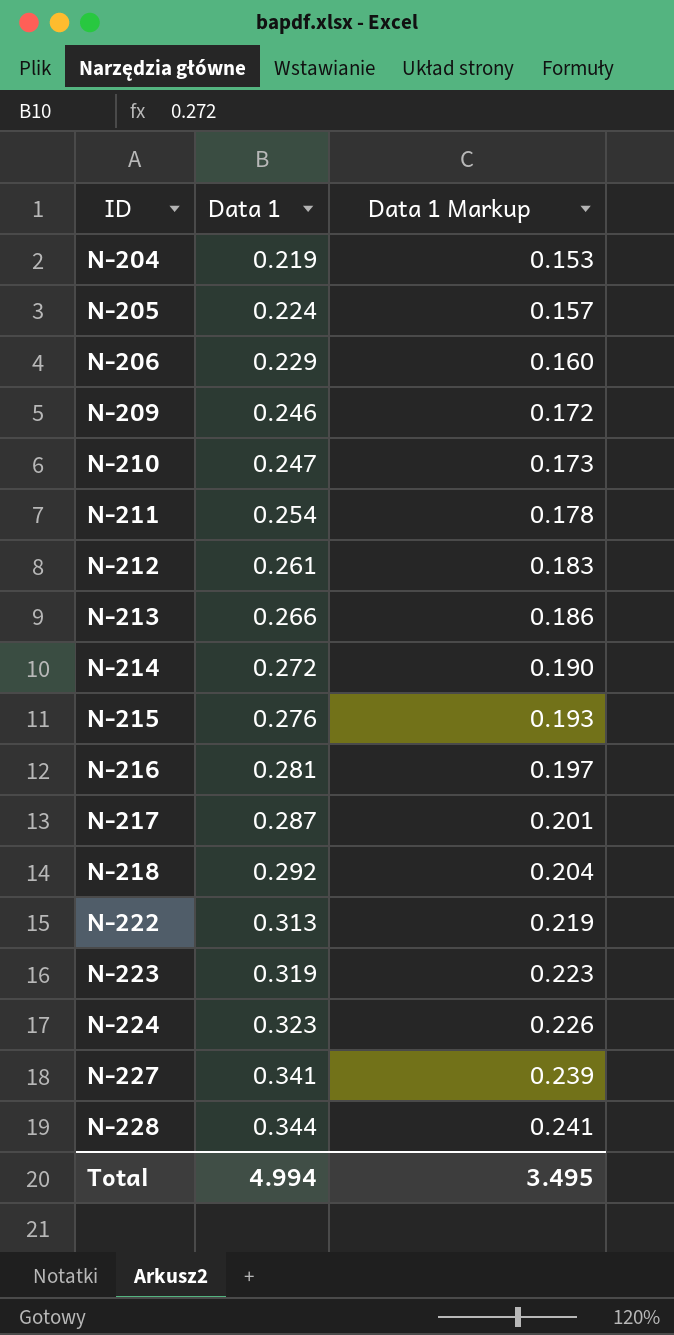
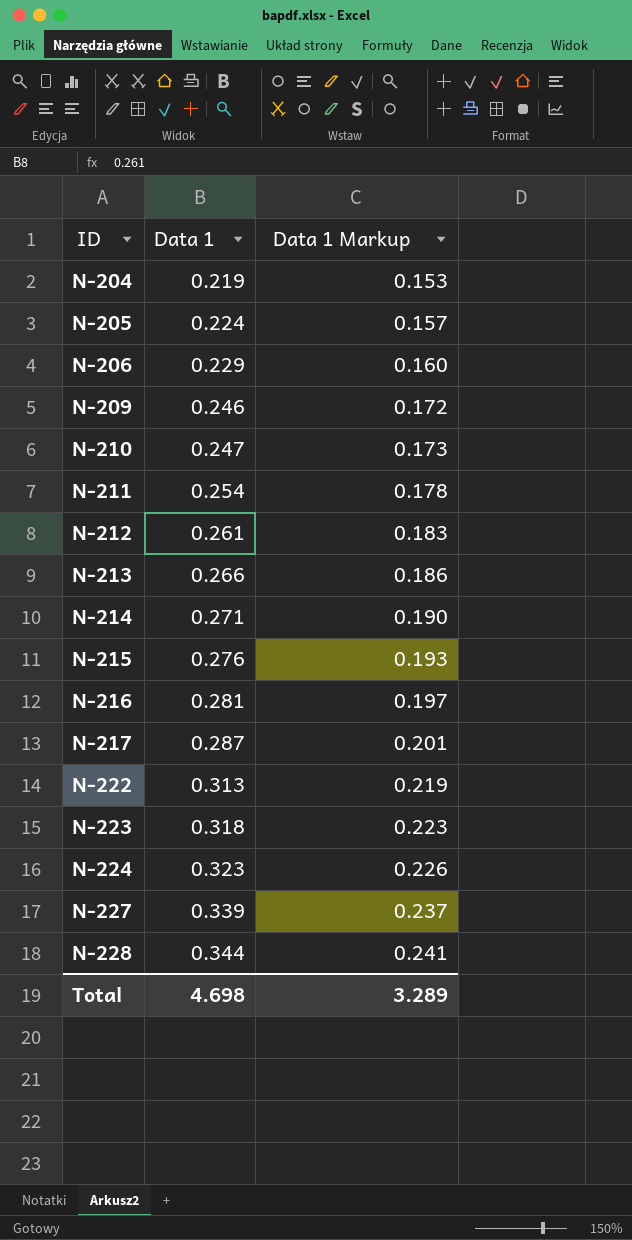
row N-218: 0.292 | 0.204 -> none
N-214 | Data 1: 0.272 -> 0.271
N-223 | Data 1: 0.319 -> 0.318
N-227 | Data 1: 0.341 -> 0.339
N-227 | Data 1 Markup: 0.239 -> 0.237
Total | Data 1: 4.994 -> 4.698
Total | Data 1 Markup: 3.495 -> 3.289

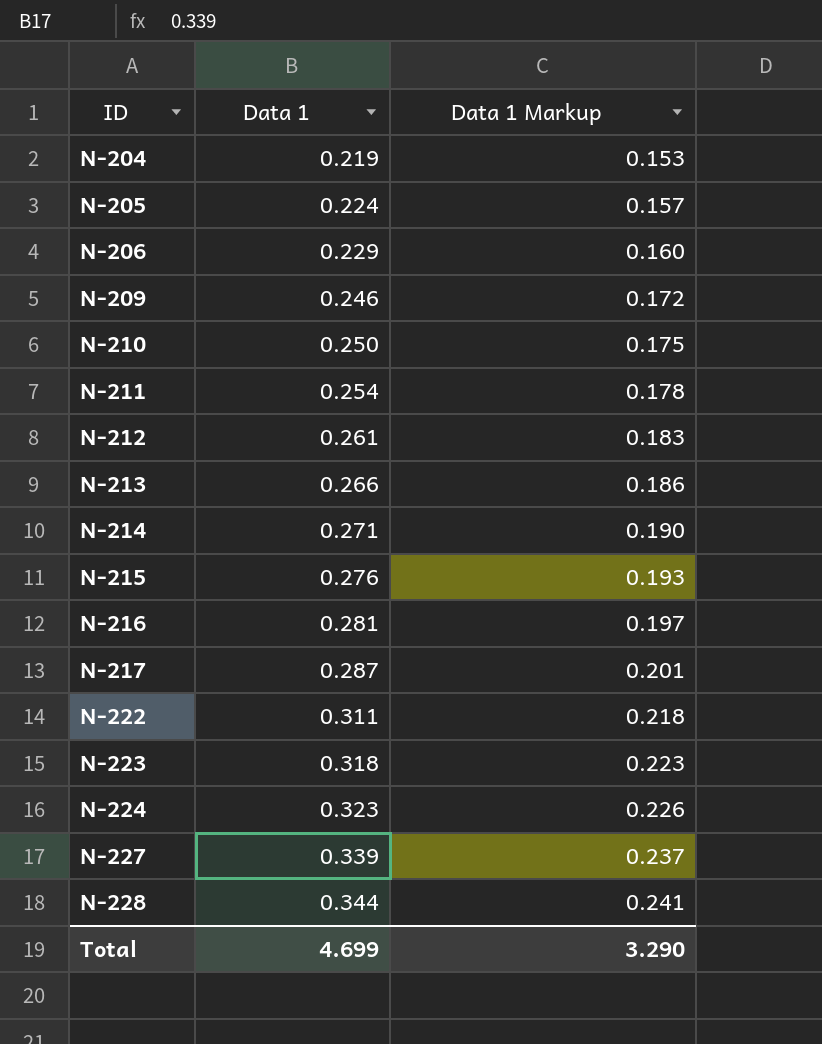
N-210 | Data 1: 0.247 -> 0.250
N-210 | Data 1 Markup: 0.173 -> 0.175
N-222 | Data 1: 0.313 -> 0.311
N-222 | Data 1 Markup: 0.219 -> 0.218
Total | Data 1: 4.698 -> 4.699
Total | Data 1 Markup: 3.289 -> 3.290

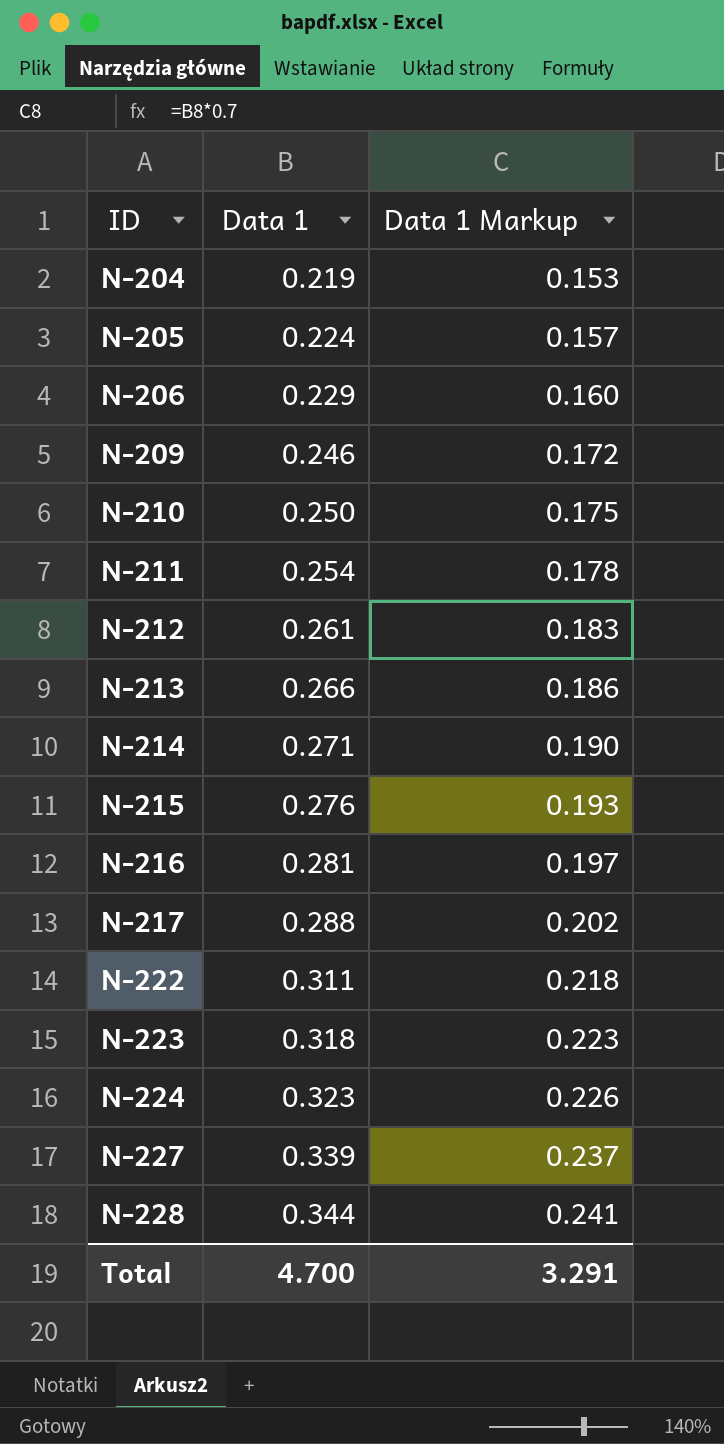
N-217 | Data 1: 0.287 -> 0.288
N-217 | Data 1 Markup: 0.201 -> 0.202
Total | Data 1: 4.699 -> 4.700
Total | Data 1 Markup: 3.290 -> 3.291

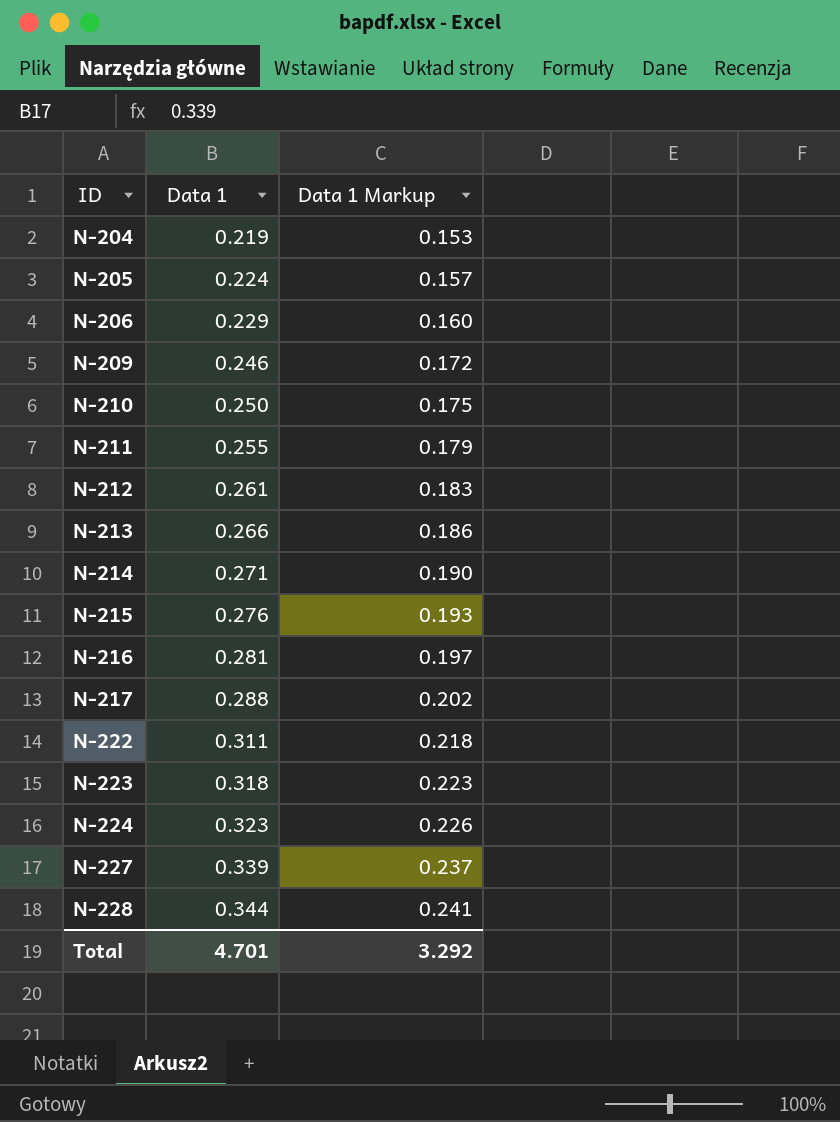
N-211 | Data 1: 0.254 -> 0.255
N-211 | Data 1 Markup: 0.178 -> 0.179
Total | Data 1: 4.700 -> 4.701
Total | Data 1 Markup: 3.291 -> 3.292

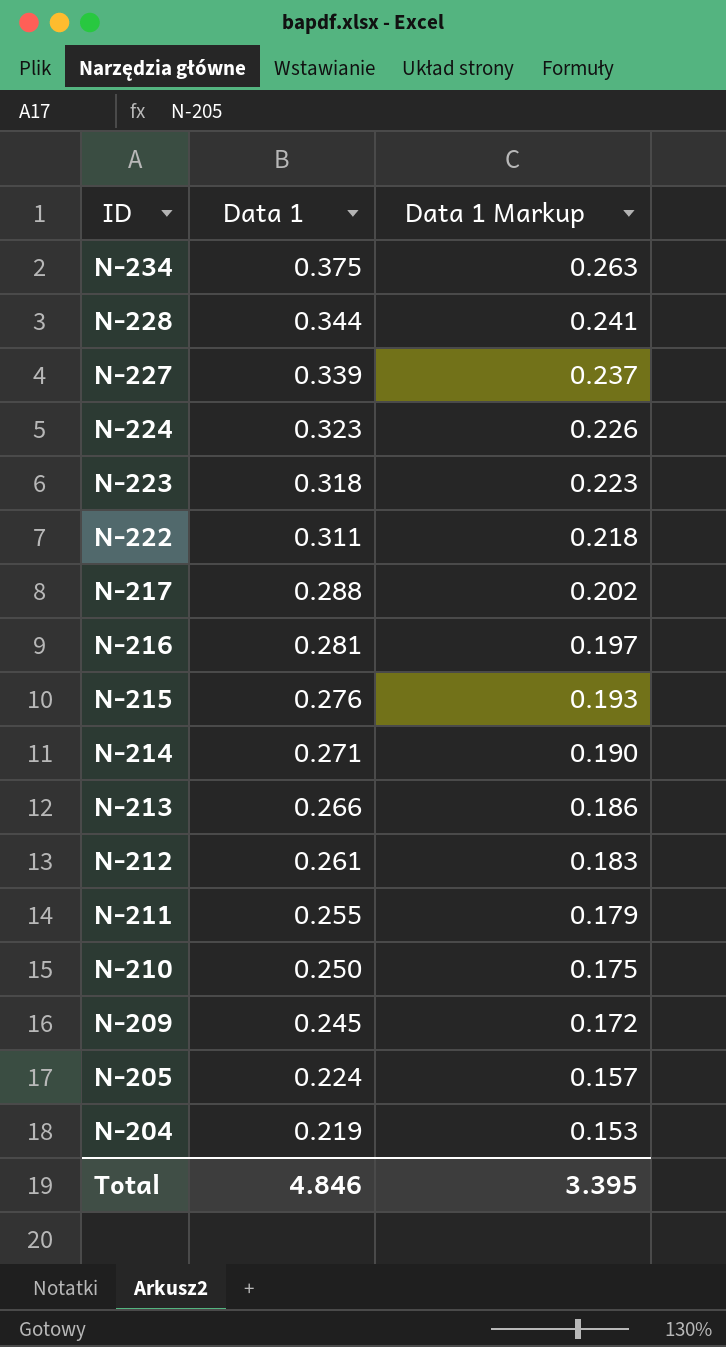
row order: ID ascending -> ID descending
row N-206: 0.229 | 0.160 -> none
row N-234: none -> 0.375 | 0.263
N-209 | Data 1: 0.246 -> 0.245
Total | Data 1: 4.701 -> 4.846
Total | Data 1 Markup: 3.292 -> 3.395

